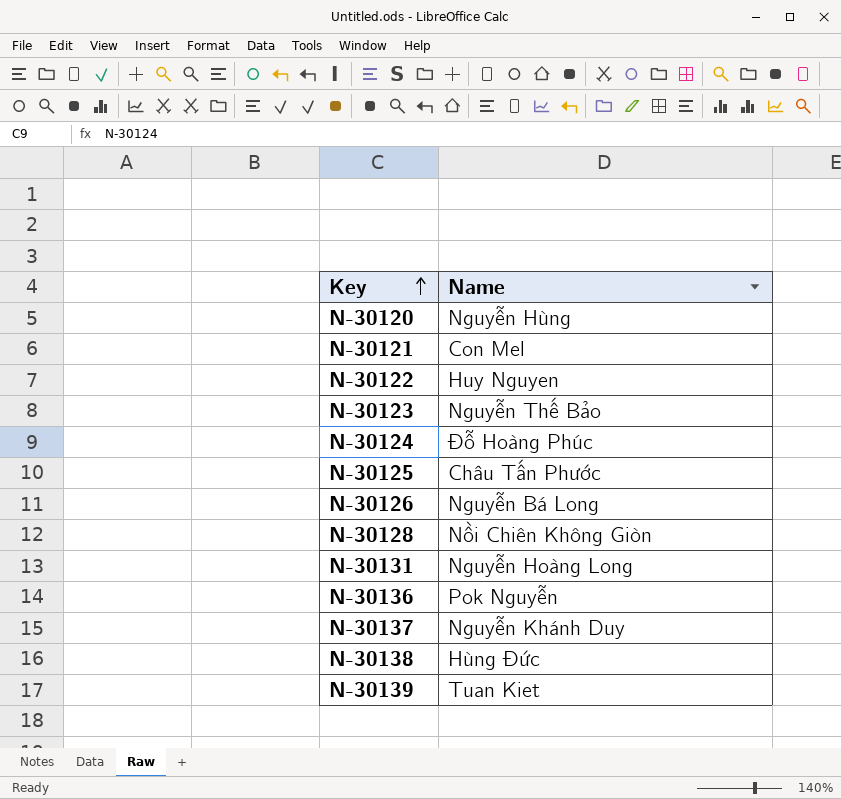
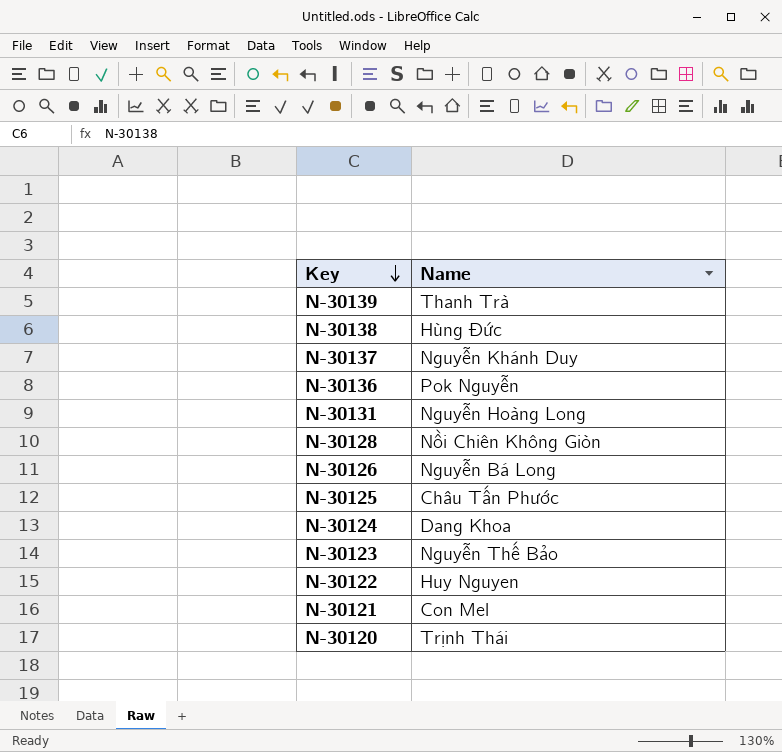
row order: Key ascending -> Key descending
N-30139 | Name: Tuan Kiet -> Thanh Trà
N-30124 | Name: Đỗ Hoàng Phúc -> Dang Khoa
N-30120 | Name: Nguyễn Hùng -> Trịnh Thái

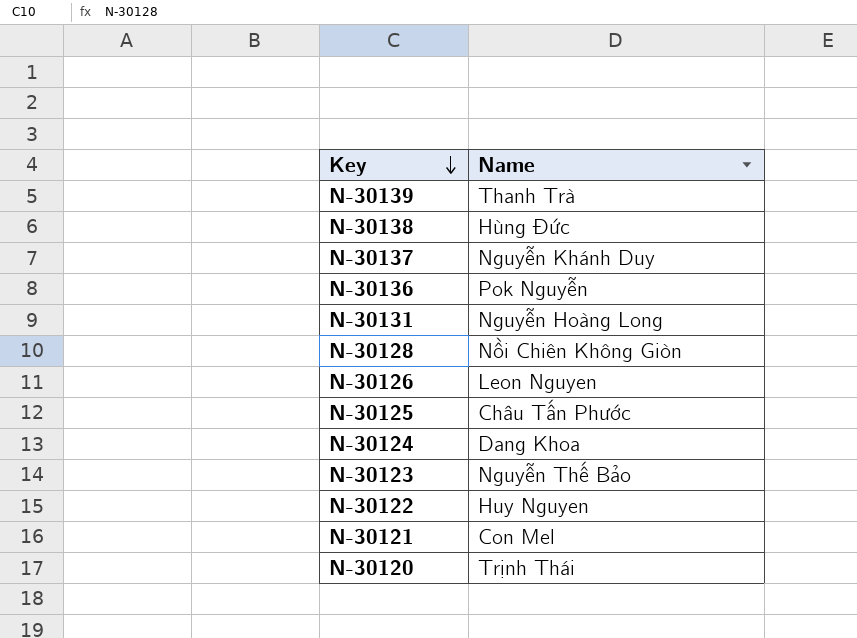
N-30126 | Name: Nguyễn Bá Long -> Leon Nguyen

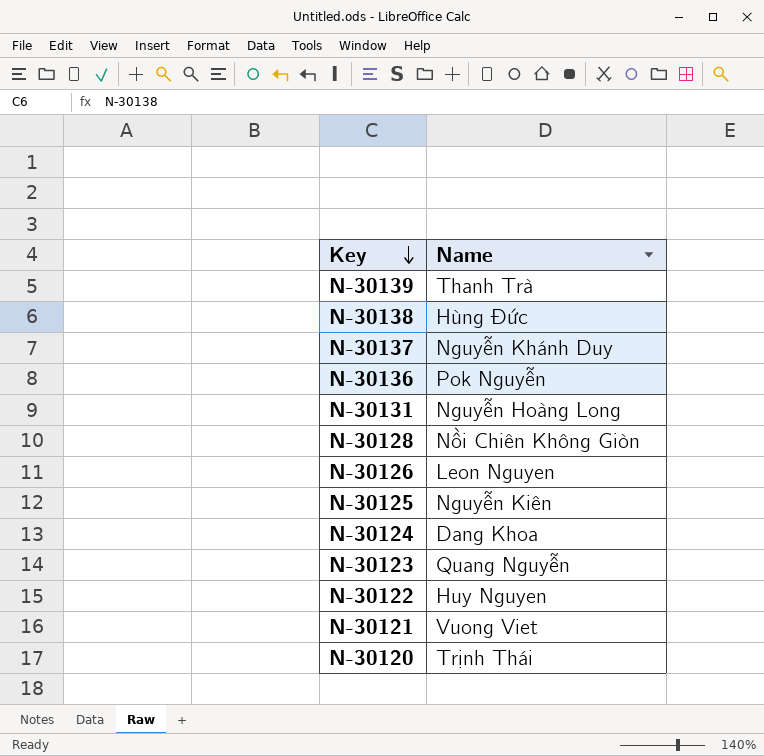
N-30125 | Name: Châu Tấn Phước -> Nguyễn Kiên
N-30123 | Name: Nguyễn Thế Bảo -> Quang Nguyễn
N-30121 | Name: Con Mel -> Vuong Viet

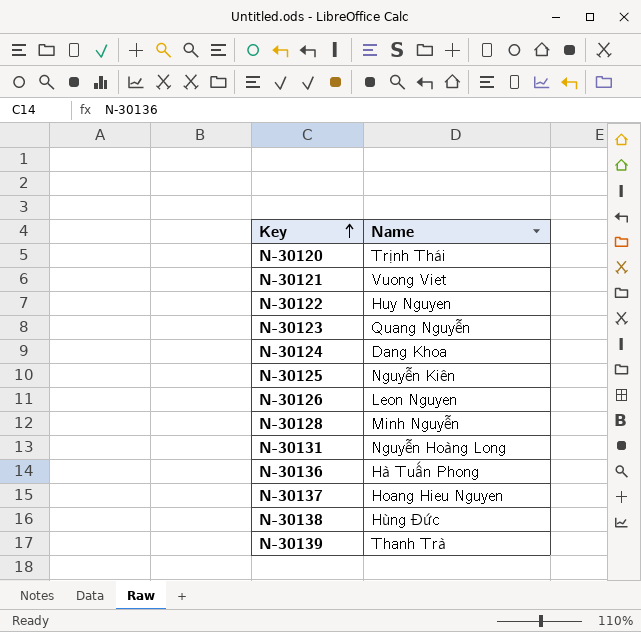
row order: Key descending -> Key ascending
N-30128 | Name: Nồi Chiên Không Giòn -> Minh Nguyễn
N-30136 | Name: Pok Nguyễn -> Hà Tuấn Phong
N-30137 | Name: Nguyễn Khánh Duy -> Hoang Hieu Nguyen

